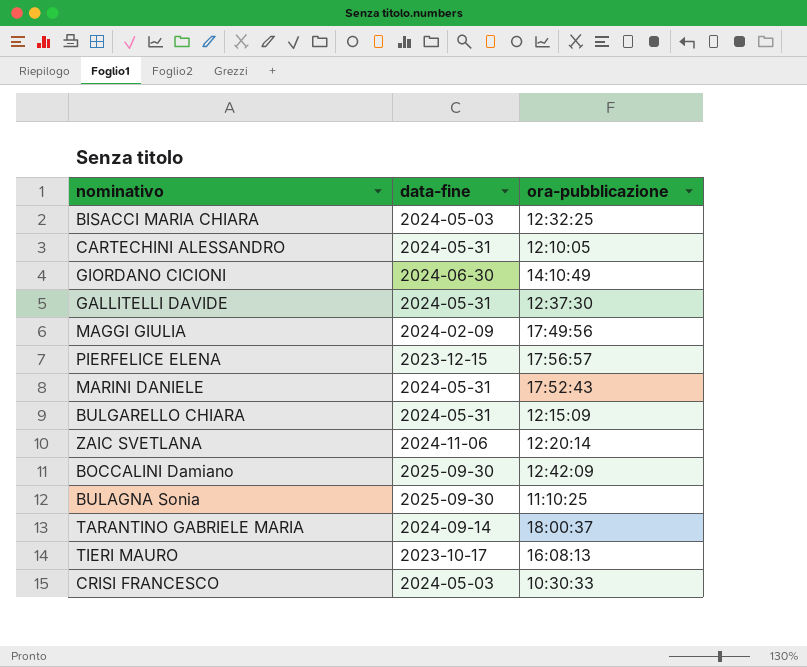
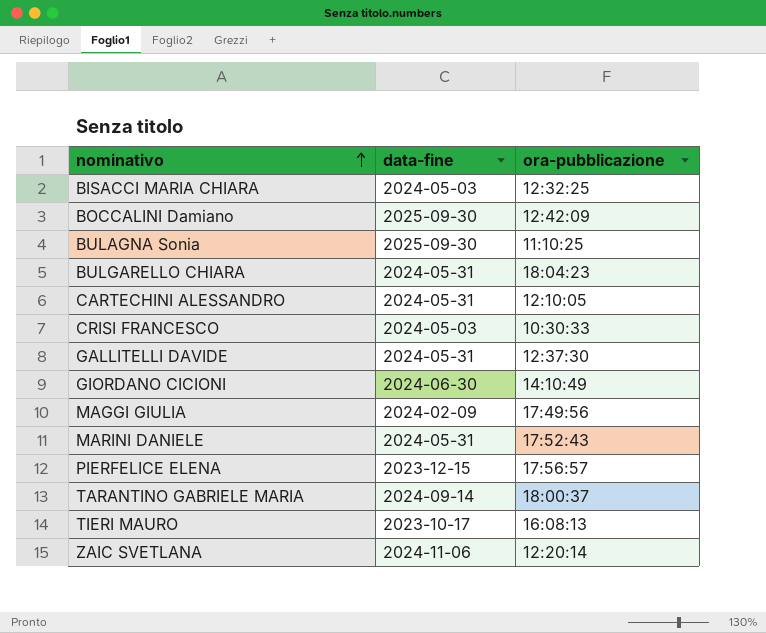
row order: none -> nominativo ascending
BULGARELLO CHIARA | ora-pubblicazione: 12:15:09 -> 18:04:23

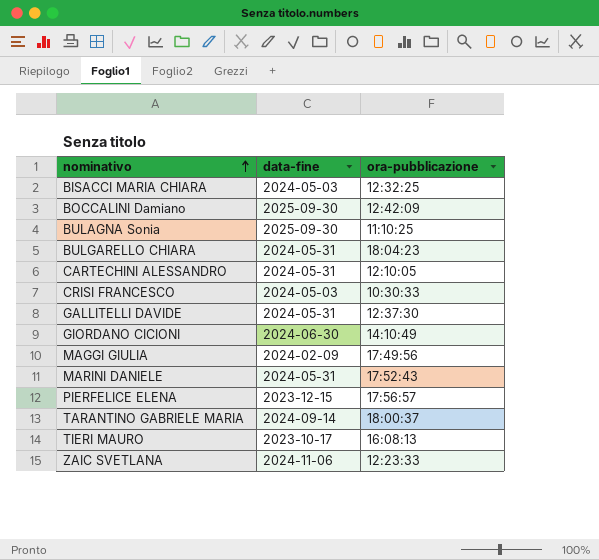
ZAIC SVETLANA | ora-pubblicazione: 12:20:14 -> 12:23:33

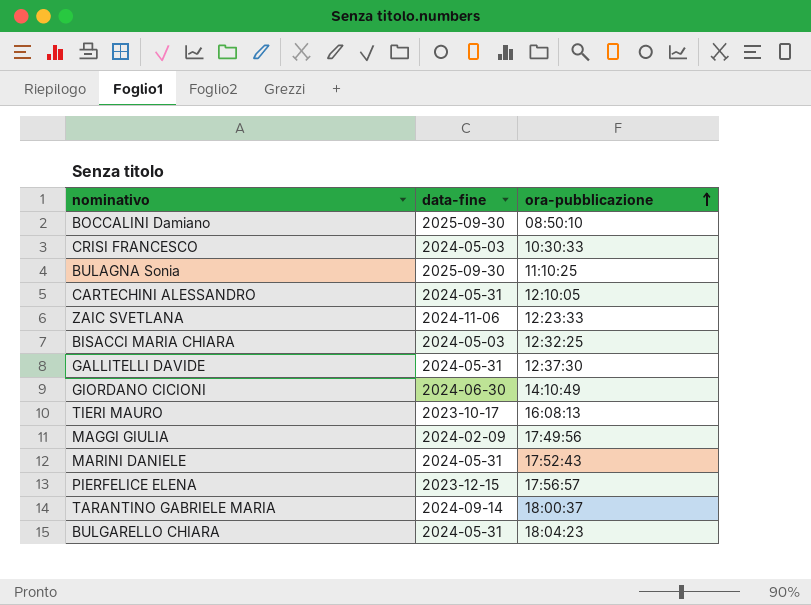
row order: nominativo ascending -> ora-pubblicazione ascending
BOCCALINI Damiano | ora-pubblicazione: 12:42:09 -> 08:50:10

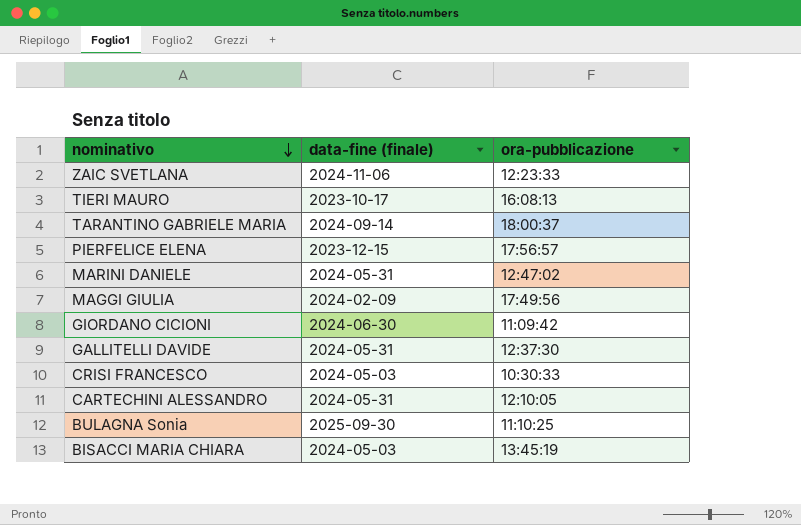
row order: ora-pubblicazione ascending -> nominativo descending
column name: data-fine -> data-fine (finale)
row BOCCALINI Damiano: 2025-09-30 | 08:50:10 -> none
row BULGARELLO CHIARA: 2024-05-31 | 18:04:23 -> none
MARINI DANIELE | ora-pubblicazione: 17:52:43 -> 12:47:02
GIORDANO CICIONI | ora-pubblicazione: 14:10:49 -> 11:09:42
BISACCI MARIA CHIARA | ora-pubblicazione: 12:32:25 -> 13:45:19

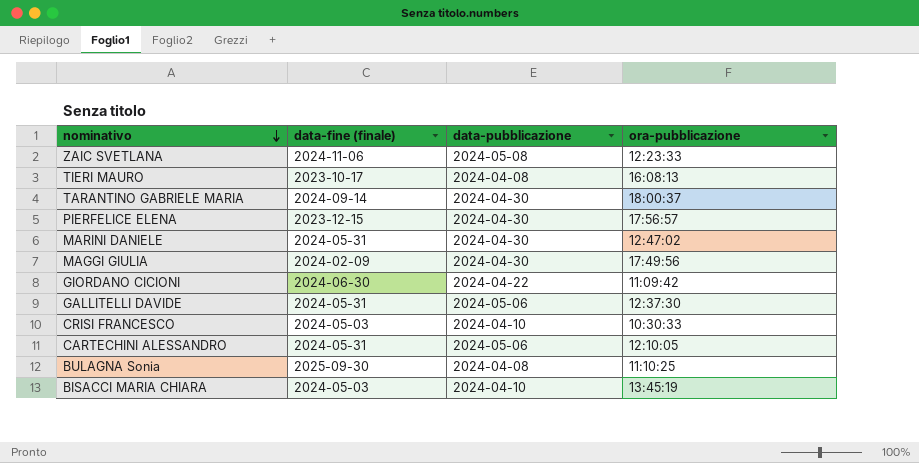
column data-pubblicazione | position: none -> 3

